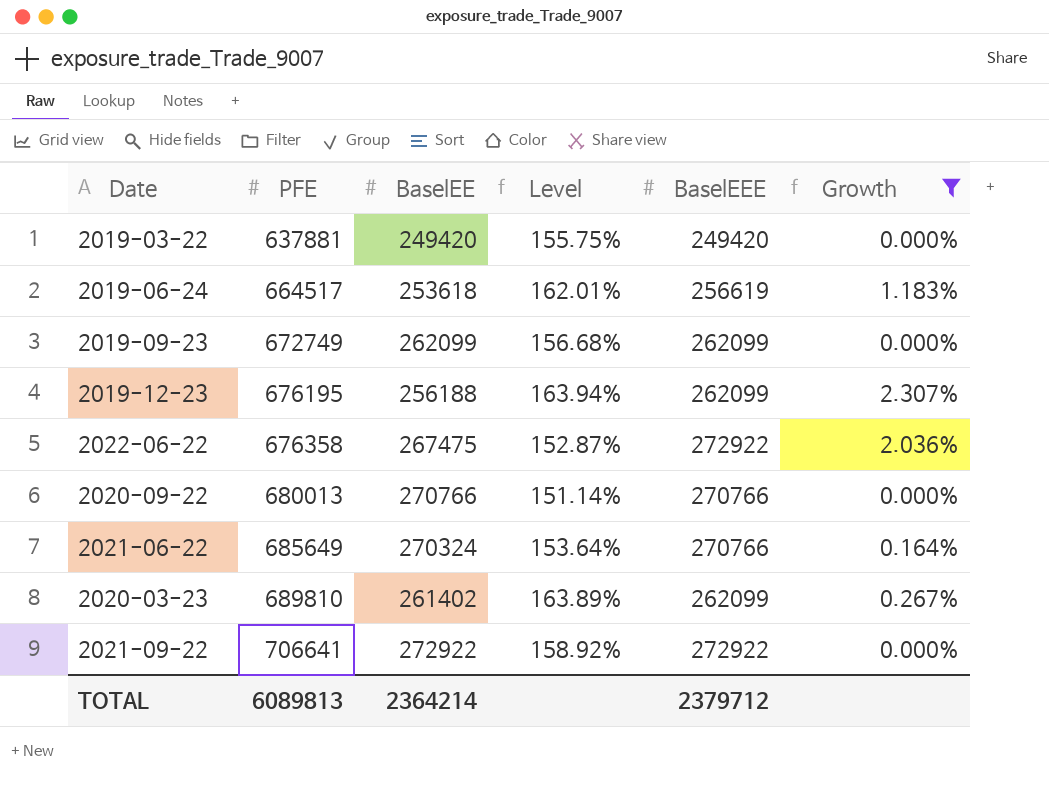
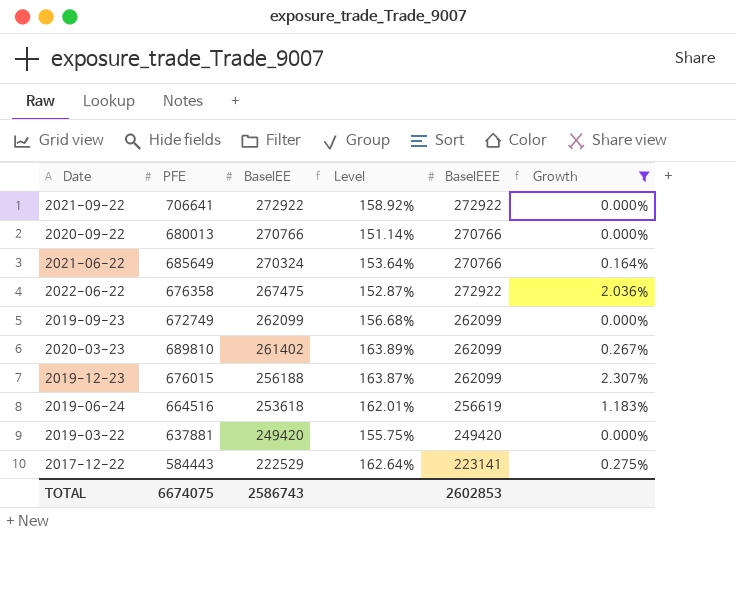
row order: PFE ascending -> BaselEE descending
2019-12-23 | PFE: 676195 -> 676015
2019-12-23 | Level: 163.94% -> 163.87%
2019-06-24 | PFE: 664517 -> 664516
row 2017-12-22: none -> 584443 | 222529 | 162.64% | 223141 | 0.275%
TOTAL | PFE: 6089813 -> 6674075
TOTAL | BaselEE: 2364214 -> 2586743
TOTAL | BaselEEE: 2379712 -> 2602853

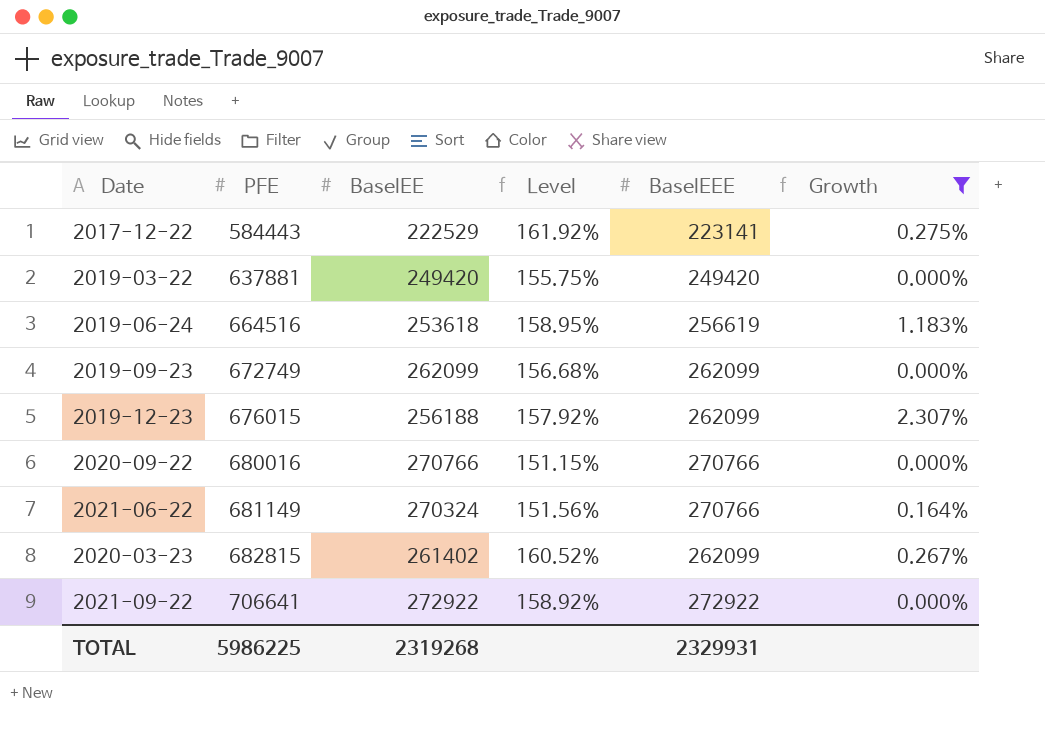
row order: BaselEE descending -> PFE ascending
column Level | formula: ([PFE] - [BaselEE]) / [BaselEE] -> ([PFE] - [BaselEEE]) / [BaselEEE]
row 2022-06-22: 676358 | 267475 | 152.87% | 272922 | 2.036% -> none
2020-09-22 | PFE: 680013 -> 680016
2021-06-22 | PFE: 685649 -> 681149
2020-03-23 | PFE: 689810 -> 682815
TOTAL | PFE: 6674075 -> 5986225
TOTAL | BaselEE: 2586743 -> 2319268
TOTAL | BaselEEE: 2602853 -> 2329931

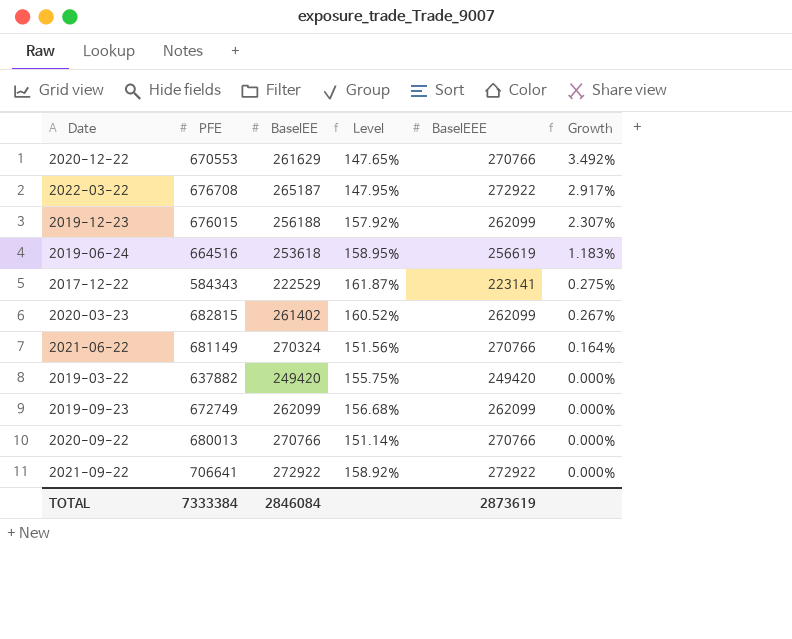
filter: Growth <= 2.307% -> none
row order: PFE ascending -> Growth descending
2017-12-22 | PFE: 584443 -> 584343
2017-12-22 | Level: 161.92% -> 161.87%
2019-03-22 | PFE: 637881 -> 637882
2020-09-22 | PFE: 680016 -> 680013
2020-09-22 | Level: 151.15% -> 151.14%
TOTAL | PFE: 5986225 -> 7333384
TOTAL | BaselEE: 2319268 -> 2846084
TOTAL | BaselEEE: 2329931 -> 2873619

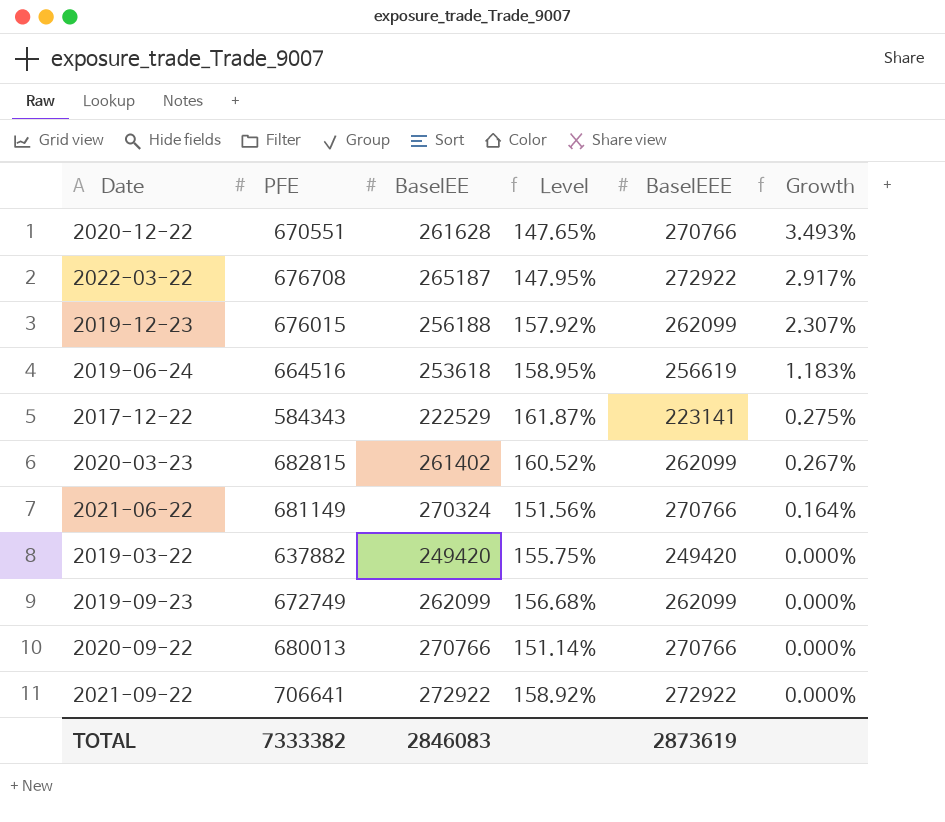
2020-12-22 | PFE: 670553 -> 670551
2020-12-22 | BaselEE: 261629 -> 261628
2020-12-22 | Growth: 3.492% -> 3.493%
TOTAL | PFE: 7333384 -> 7333382
TOTAL | BaselEE: 2846084 -> 2846083

